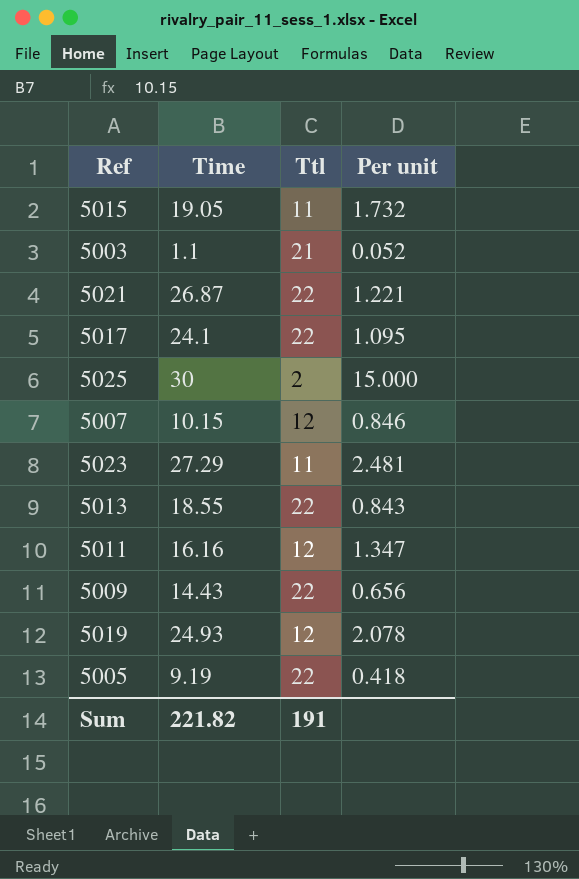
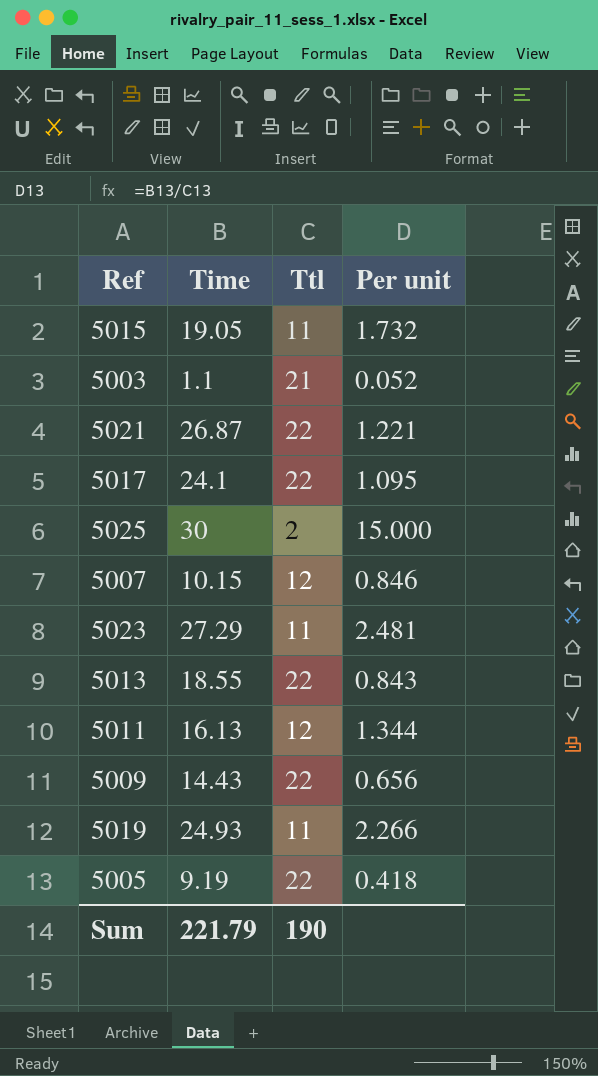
5011 | Time: 16.16 -> 16.13
5011 | Per unit: 1.347 -> 1.344
5019 | Ttl: 12 -> 11
5019 | Per unit: 2.078 -> 2.266
Sum | Time: 221.82 -> 221.79
Sum | Ttl: 191 -> 190

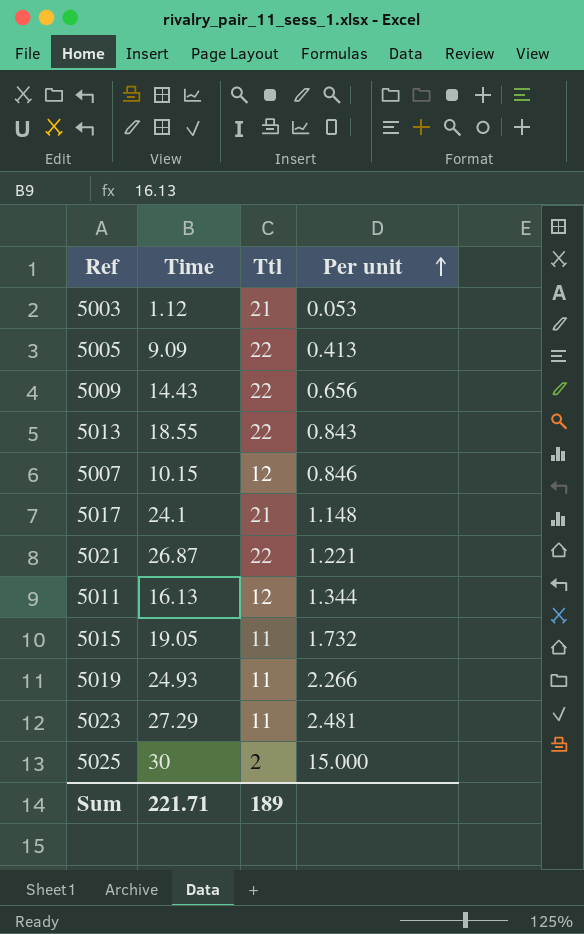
row order: none -> Per unit ascending
5003 | Time: 1.1 -> 1.12
5003 | Per unit: 0.052 -> 0.053
5005 | Time: 9.19 -> 9.09
5005 | Per unit: 0.418 -> 0.413
5017 | Ttl: 22 -> 21
5017 | Per unit: 1.095 -> 1.148
Sum | Time: 221.79 -> 221.71
Sum | Ttl: 190 -> 189

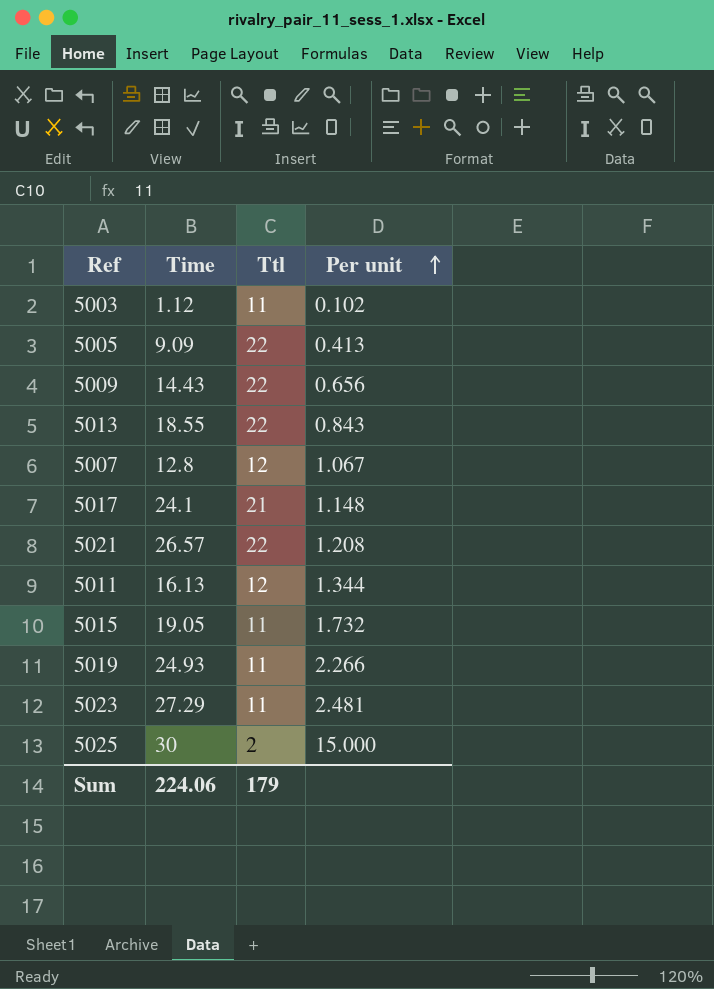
5003 | Ttl: 21 -> 11
5003 | Per unit: 0.053 -> 0.102
5007 | Time: 10.15 -> 12.8
5007 | Per unit: 0.846 -> 1.067
5021 | Time: 26.87 -> 26.57
5021 | Per unit: 1.221 -> 1.208
Sum | Time: 221.71 -> 224.06
Sum | Ttl: 189 -> 179

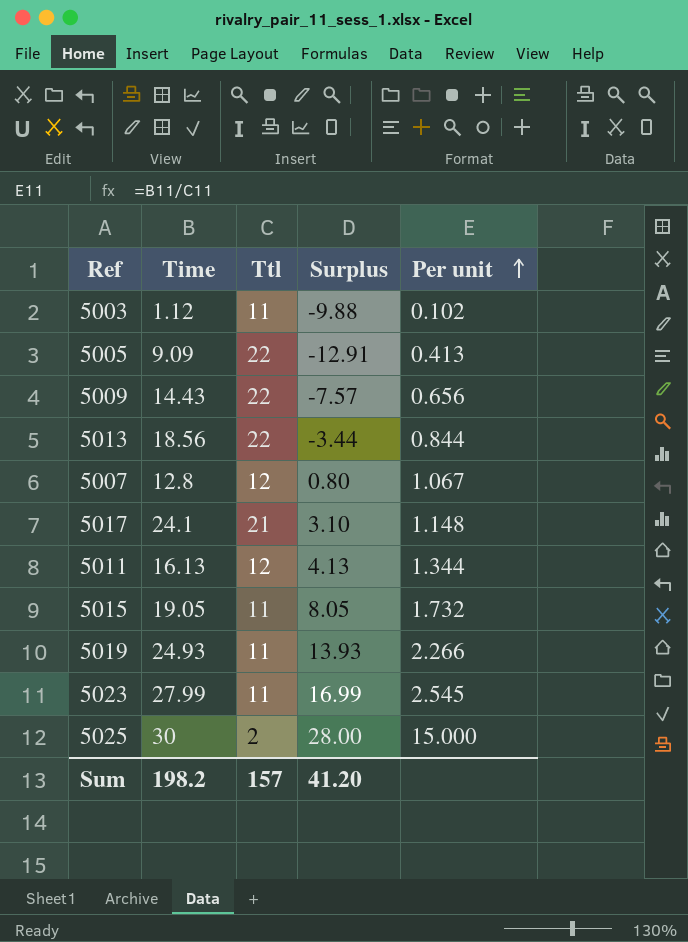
column Surplus | formula: none -> [Time] - [Ttl]
row 5021: 26.57 | 22 | 1.208 -> none
5013 | Time: 18.55 -> 18.56
5013 | Per unit: 0.843 -> 0.844
5023 | Time: 27.29 -> 27.99
5023 | Per unit: 2.481 -> 2.545
Sum | Time: 224.06 -> 198.2
Sum | Ttl: 179 -> 157

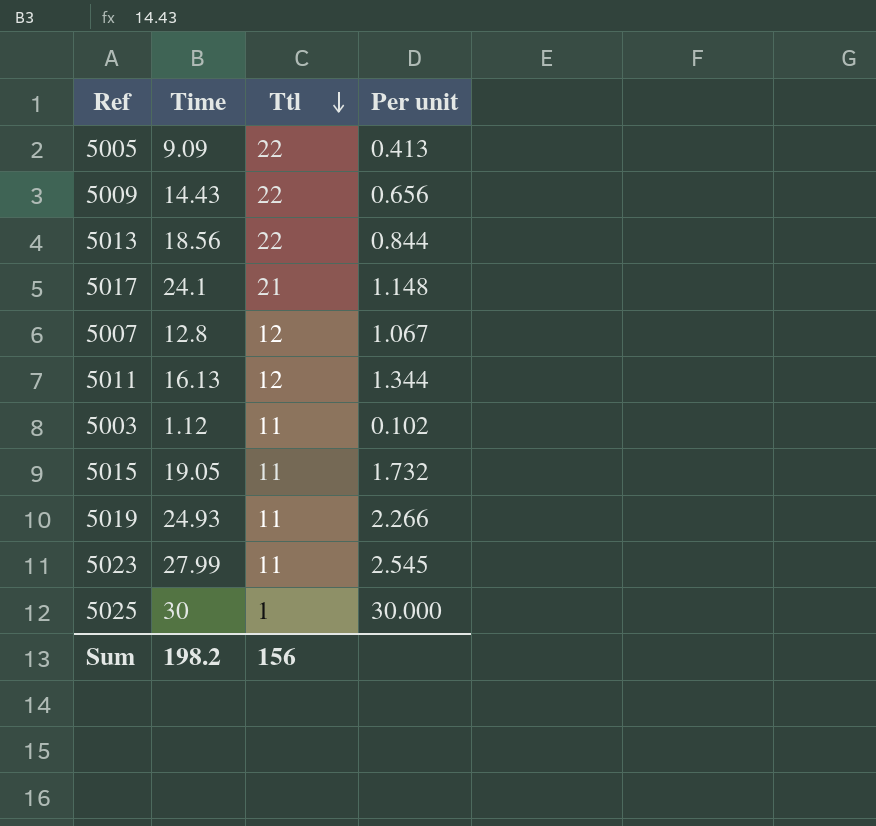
row order: Per unit ascending -> Ttl descending
column Surplus | formula: [Time] - [Ttl] -> none
5025 | Ttl: 2 -> 1
5025 | Per unit: 15.000 -> 30.000
Sum | Ttl: 157 -> 156

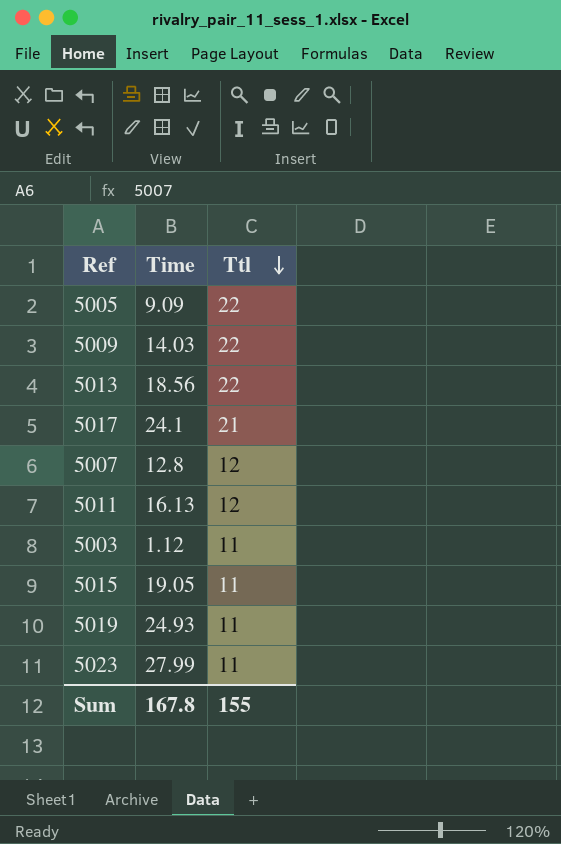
column Per unit | formula: [Time] / [Ttl] -> none
row 5025: 30 | 1 | 30.000 -> none
5009 | Time: 14.43 -> 14.03
Sum | Time: 198.2 -> 167.8
Sum | Ttl: 156 -> 155

